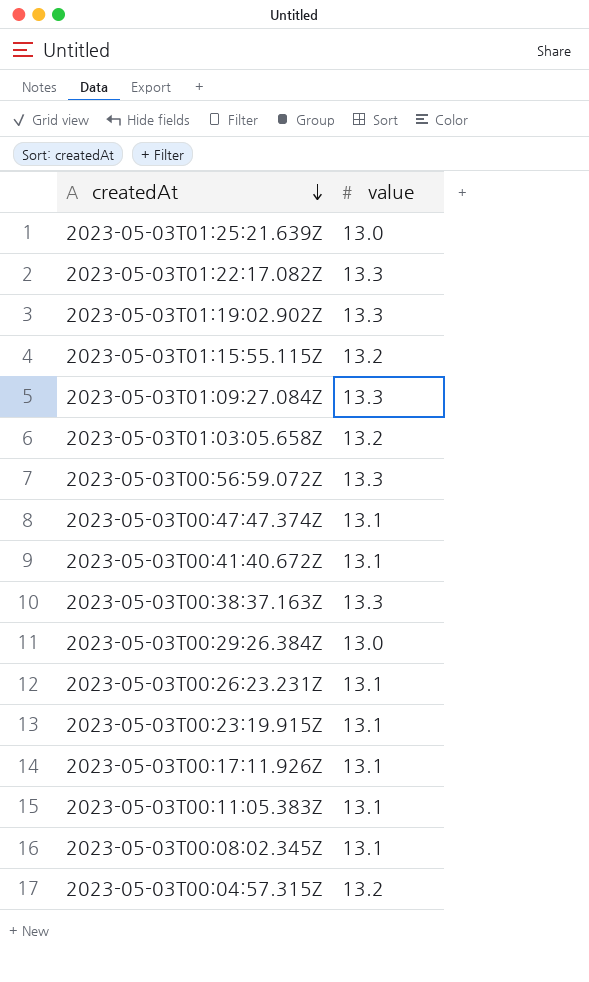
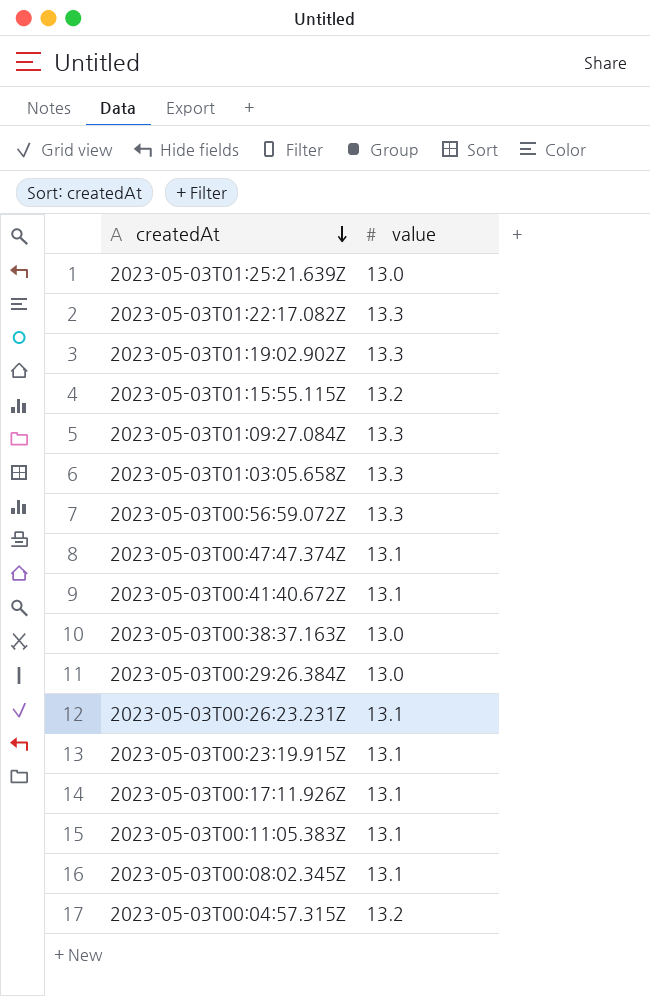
2023-05-03T01:03:05.658Z | value: 13.2 -> 13.3
2023-05-03T00:38:37.163Z | value: 13.3 -> 13.0

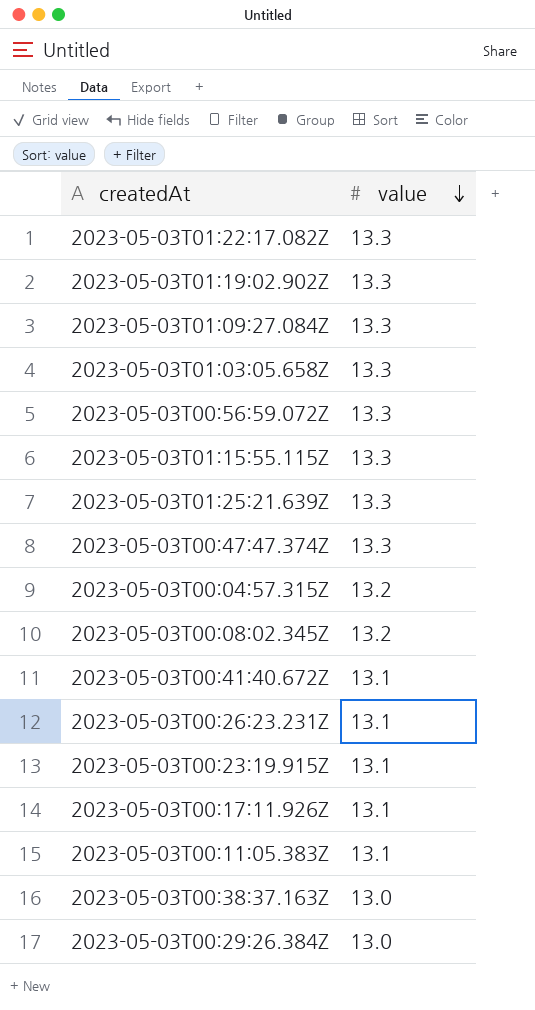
row order: createdAt descending -> value descending
2023-05-03T01:15:55.115Z | value: 13.2 -> 13.3
2023-05-03T01:25:21.639Z | value: 13.0 -> 13.3
2023-05-03T00:47:47.374Z | value: 13.1 -> 13.3
2023-05-03T00:08:02.345Z | value: 13.1 -> 13.2

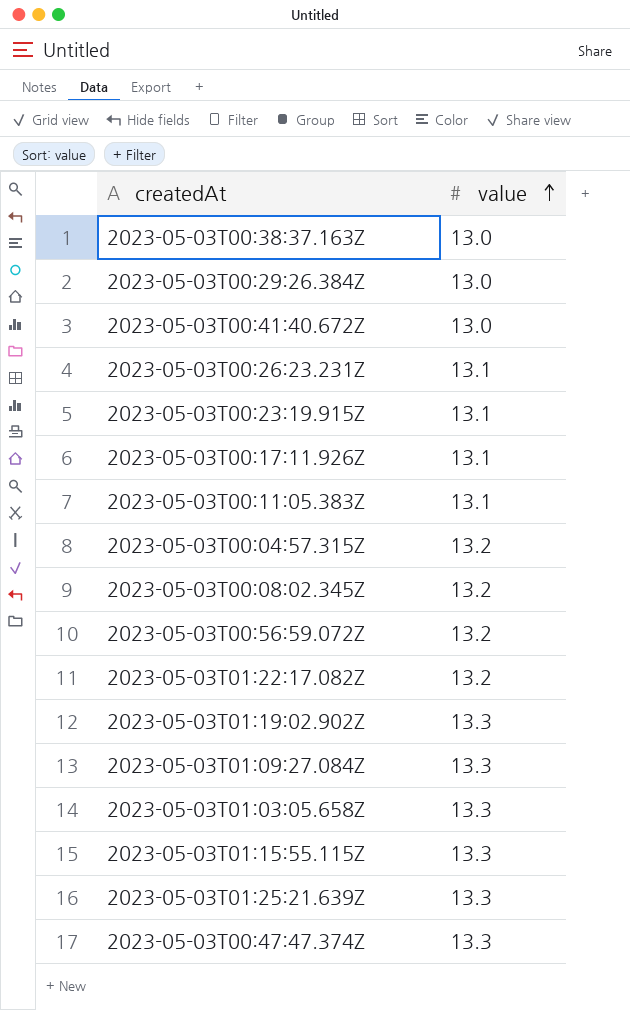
row order: value descending -> value ascending
2023-05-03T00:41:40.672Z | value: 13.1 -> 13.0
2023-05-03T00:56:59.072Z | value: 13.3 -> 13.2
2023-05-03T01:22:17.082Z | value: 13.3 -> 13.2

